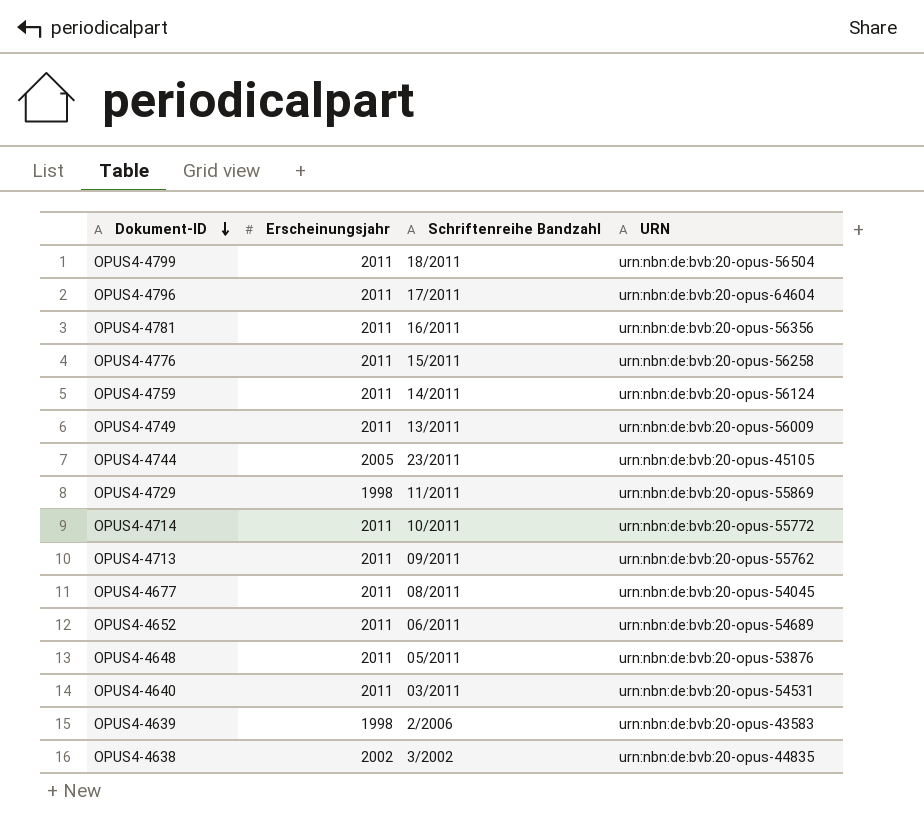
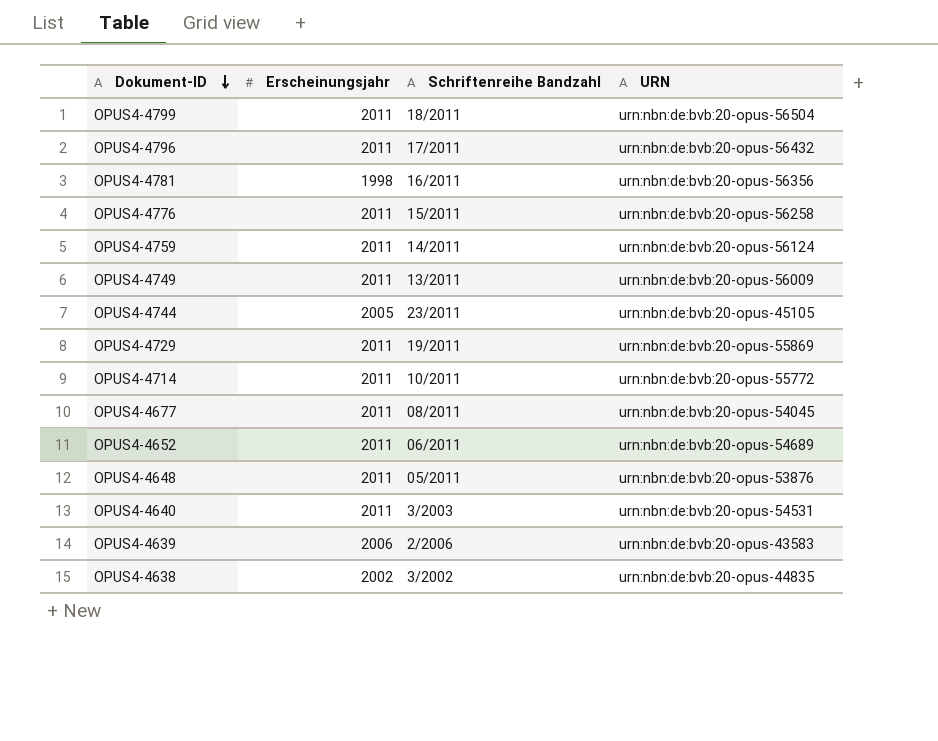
row OPUS4-4713: 2011 | 09/2011 | urn:nbn:de:bvb:20-opus-55762 -> none
OPUS4-4796 | URN: urn:nbn:de:bvb:20-opus-64604 -> urn:nbn:de:bvb:20-opus-56432
OPUS4-4781 | Erscheinungsjahr: 2011 -> 1998
OPUS4-4729 | Erscheinungsjahr: 1998 -> 2011
OPUS4-4729 | Schriftenreihe Bandzahl: 11/2011 -> 19/2011
OPUS4-4640 | Schriftenreihe Bandzahl: 03/2011 -> 3/2003
OPUS4-4639 | Erscheinungsjahr: 1998 -> 2006

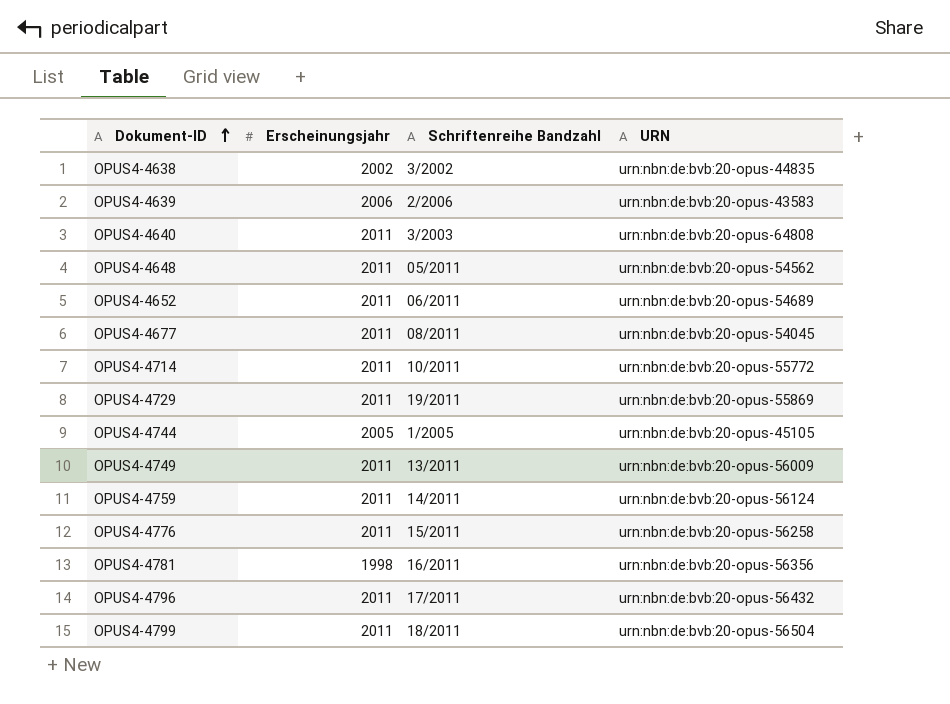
row order: Dokument-ID descending -> Dokument-ID ascending
OPUS4-4640 | URN: urn:nbn:de:bvb:20-opus-54531 -> urn:nbn:de:bvb:20-opus-64808
OPUS4-4648 | URN: urn:nbn:de:bvb:20-opus-53876 -> urn:nbn:de:bvb:20-opus-54562
OPUS4-4744 | Schriftenreihe Bandzahl: 23/2011 -> 1/2005

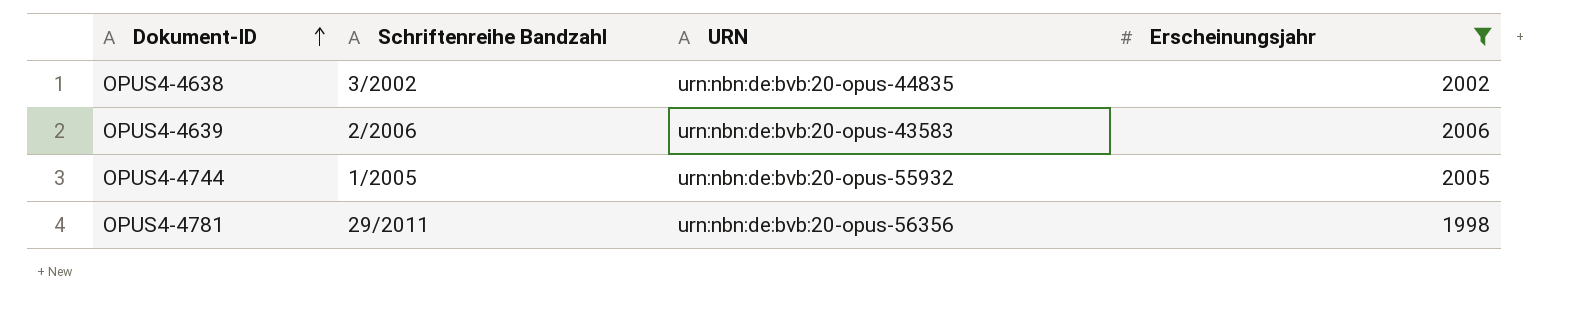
filter: none -> Erscheinungsjahr != 2011
column Erscheinungsjahr | position: 2 -> 4
OPUS4-4744 | URN: urn:nbn:de:bvb:20-opus-45105 -> urn:nbn:de:bvb:20-opus-55932
OPUS4-4781 | Schriftenreihe Bandzahl: 16/2011 -> 29/2011

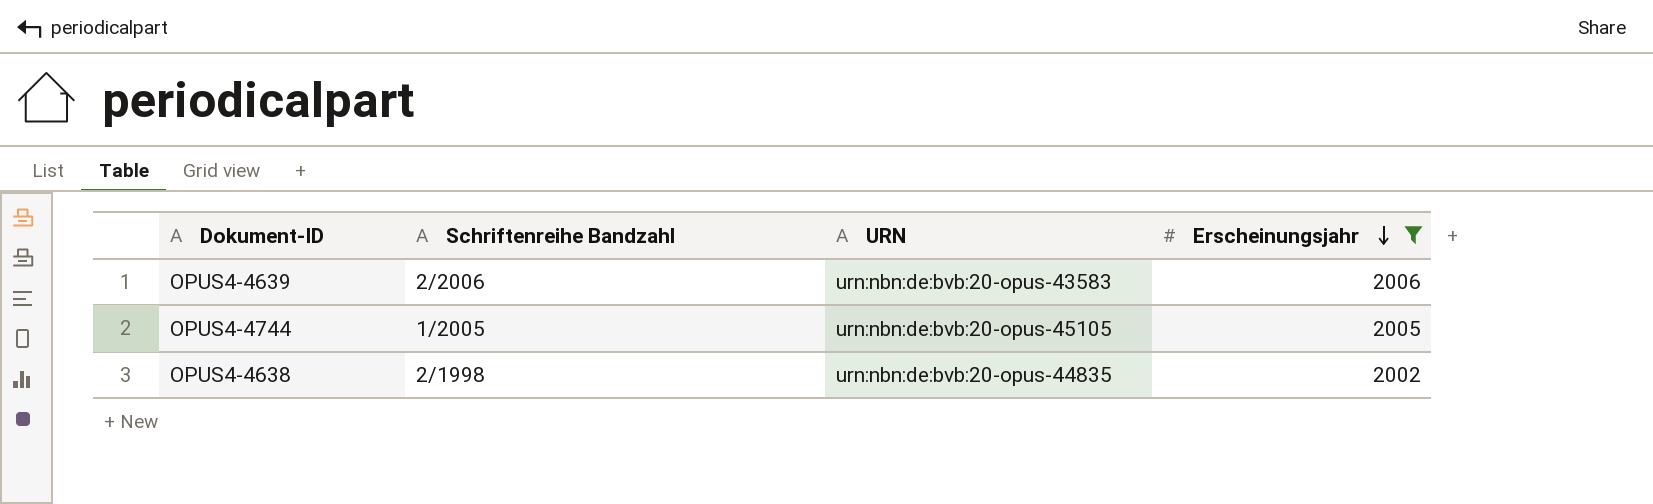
row order: Dokument-ID ascending -> Erscheinungsjahr descending
row OPUS4-4781: 29/2011 | urn:nbn:de:bvb:20-opus-56356 | 1998 -> none
OPUS4-4744 | URN: urn:nbn:de:bvb:20-opus-55932 -> urn:nbn:de:bvb:20-opus-45105
OPUS4-4638 | Schriftenreihe Bandzahl: 3/2002 -> 2/1998

